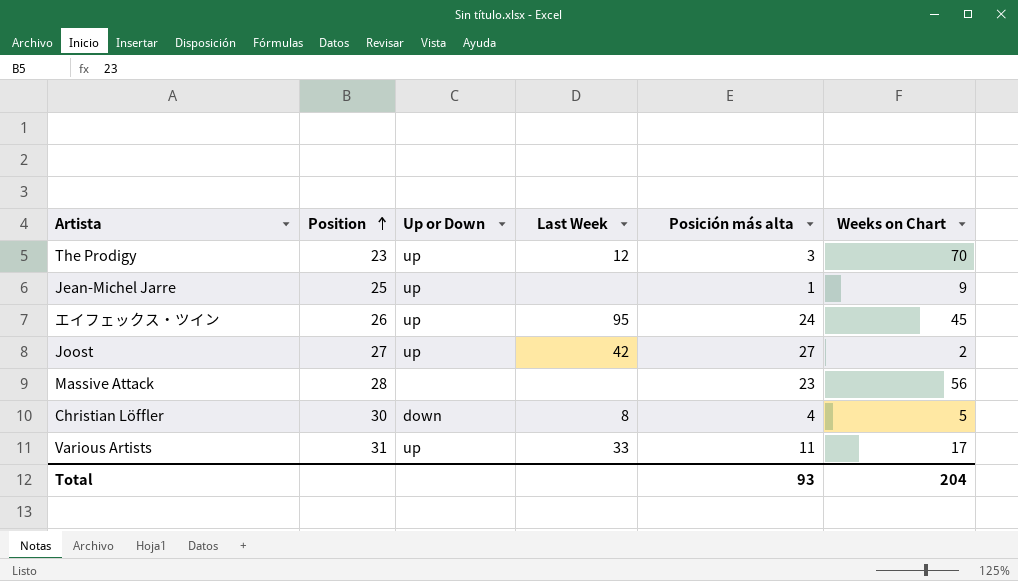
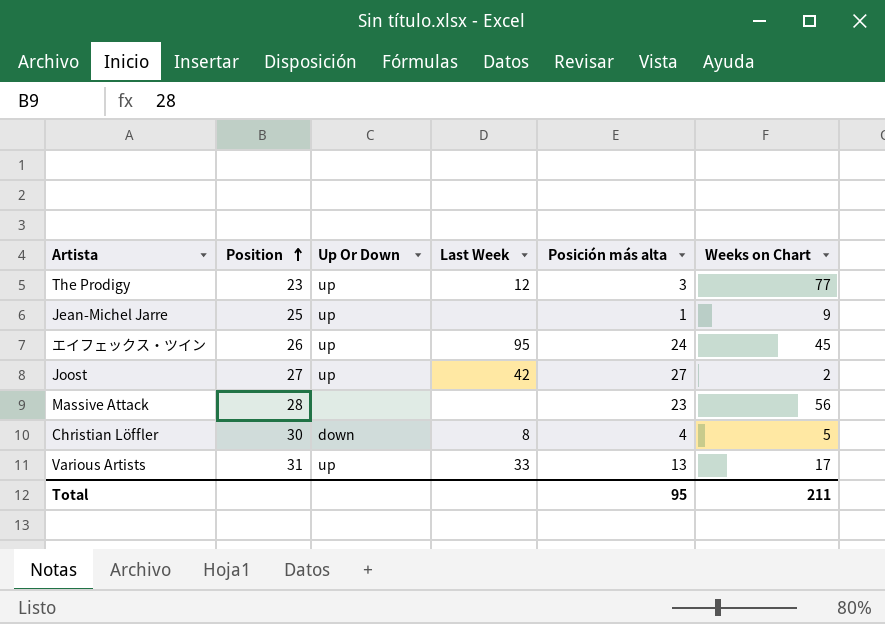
column name: Up or Down -> Up Or Down
The Prodigy | Weeks on Chart: 70 -> 77
Various Artists | Posición más alta: 11 -> 13
Total | Posición más alta: 93 -> 95
Total | Weeks on Chart: 204 -> 211

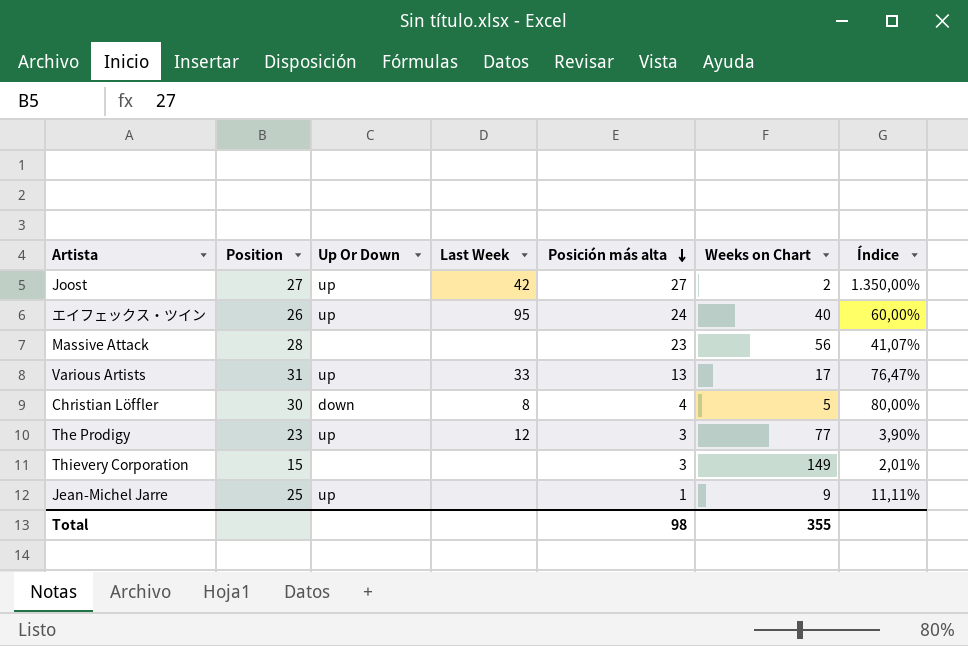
row order: Position ascending -> Posición más alta descending
column Índice | formula: none -> [Posición más alta] / [Weeks on Chart]
エイフェックス・ツイン | Weeks on Chart: 45 -> 40
row Thievery Corporation: none -> 15 | none | none | 3 | 149 | 2,01%
Total | Posición más alta: 95 -> 98
Total | Weeks on Chart: 211 -> 355

